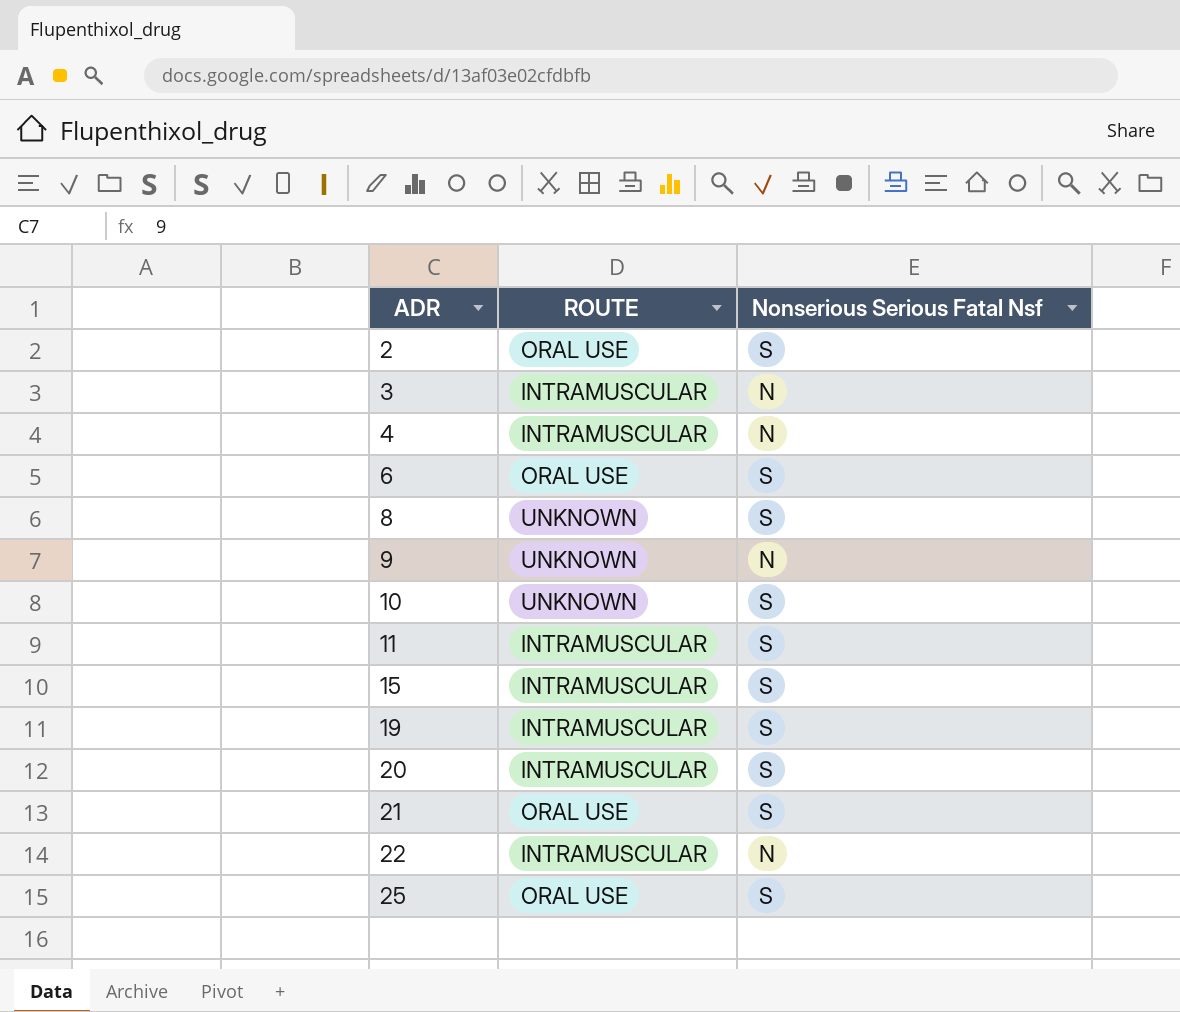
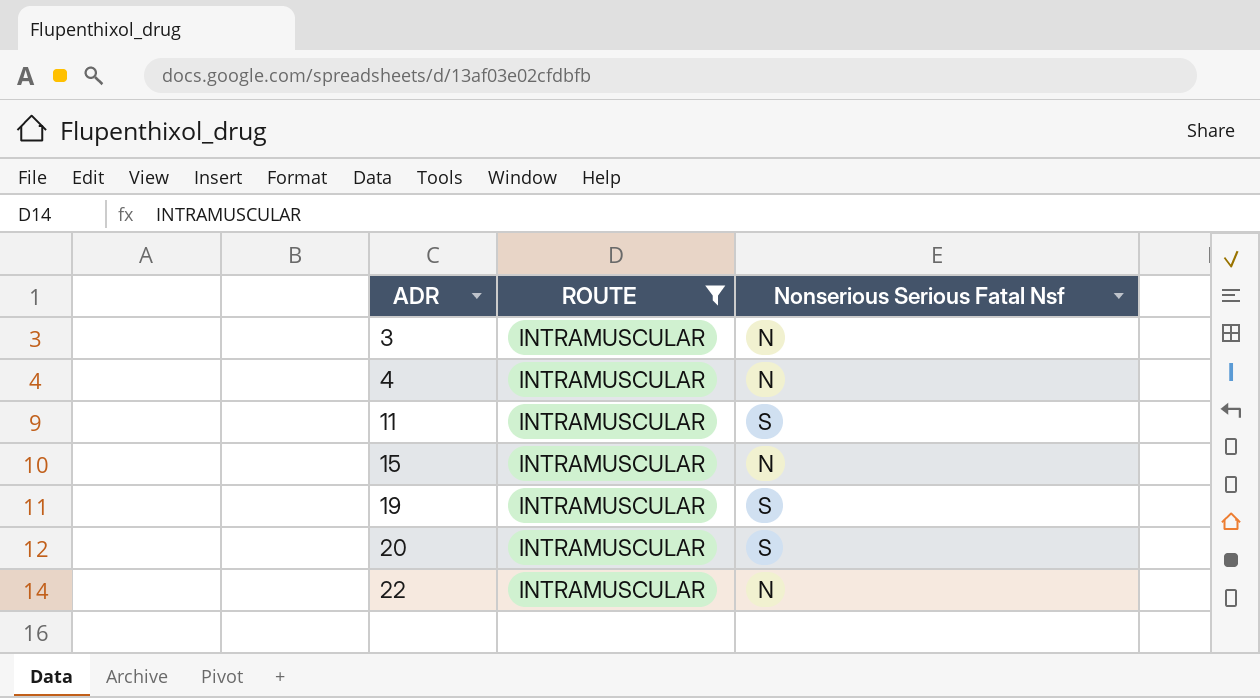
filter: none -> ROUTE = INTRAMUSCULAR
15 | Nonserious Serious Fatal Nsf: S -> N

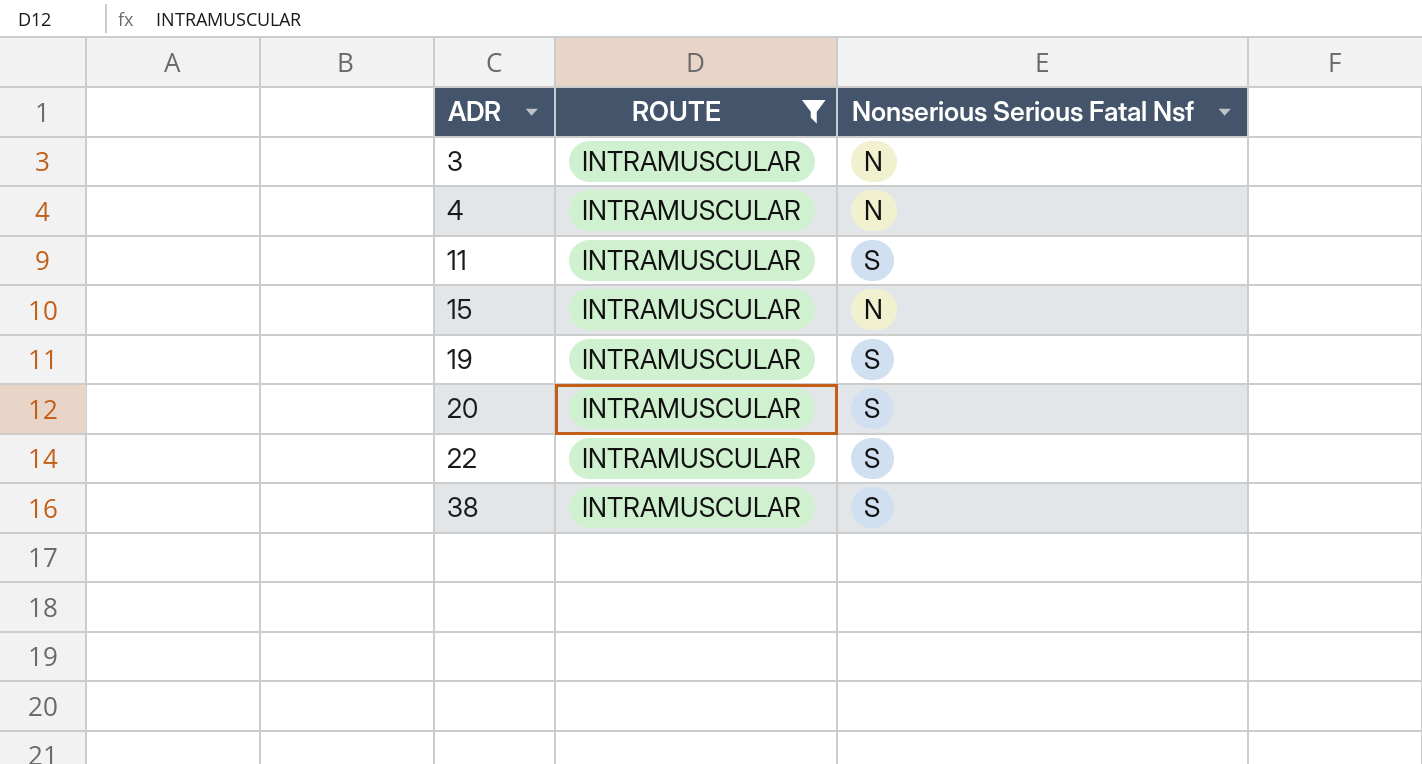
22 | Nonserious Serious Fatal Nsf: N -> S
row 38: none -> INTRAMUSCULAR | S

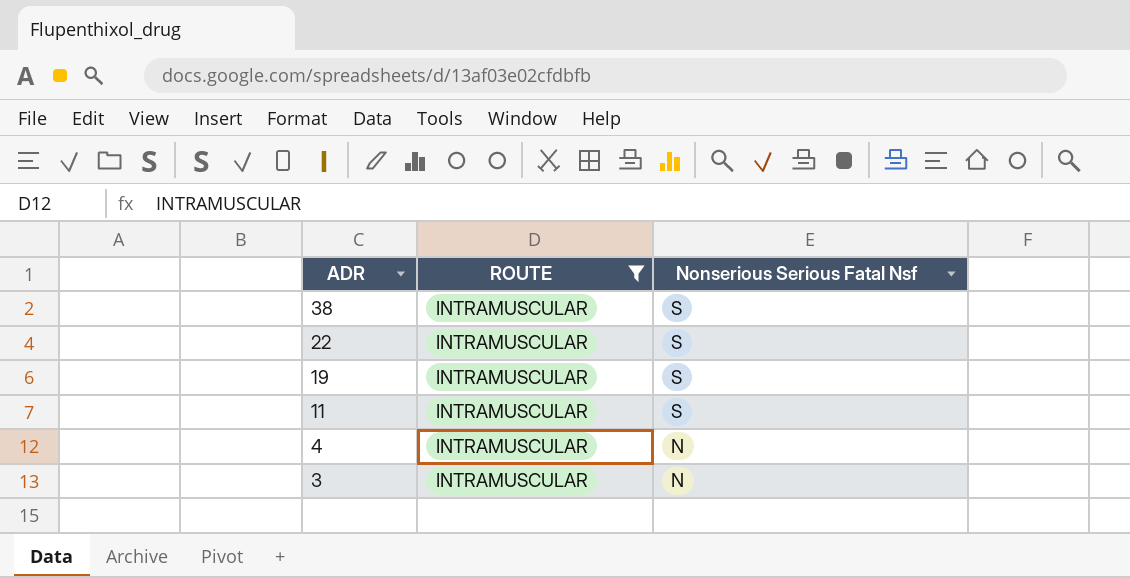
row order: ADR ascending -> ADR descending
row 15: INTRAMUSCULAR | N -> none
row 20: INTRAMUSCULAR | S -> none

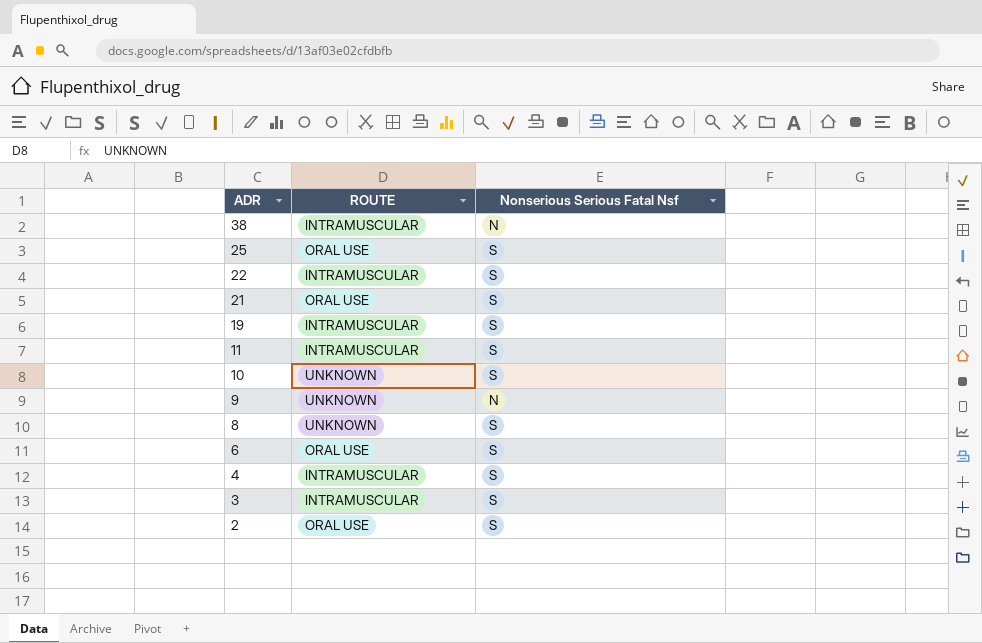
filter: ROUTE = INTRAMUSCULAR -> none
38 | Nonserious Serious Fatal Nsf: S -> N
4 | Nonserious Serious Fatal Nsf: N -> S
3 | Nonserious Serious Fatal Nsf: N -> S

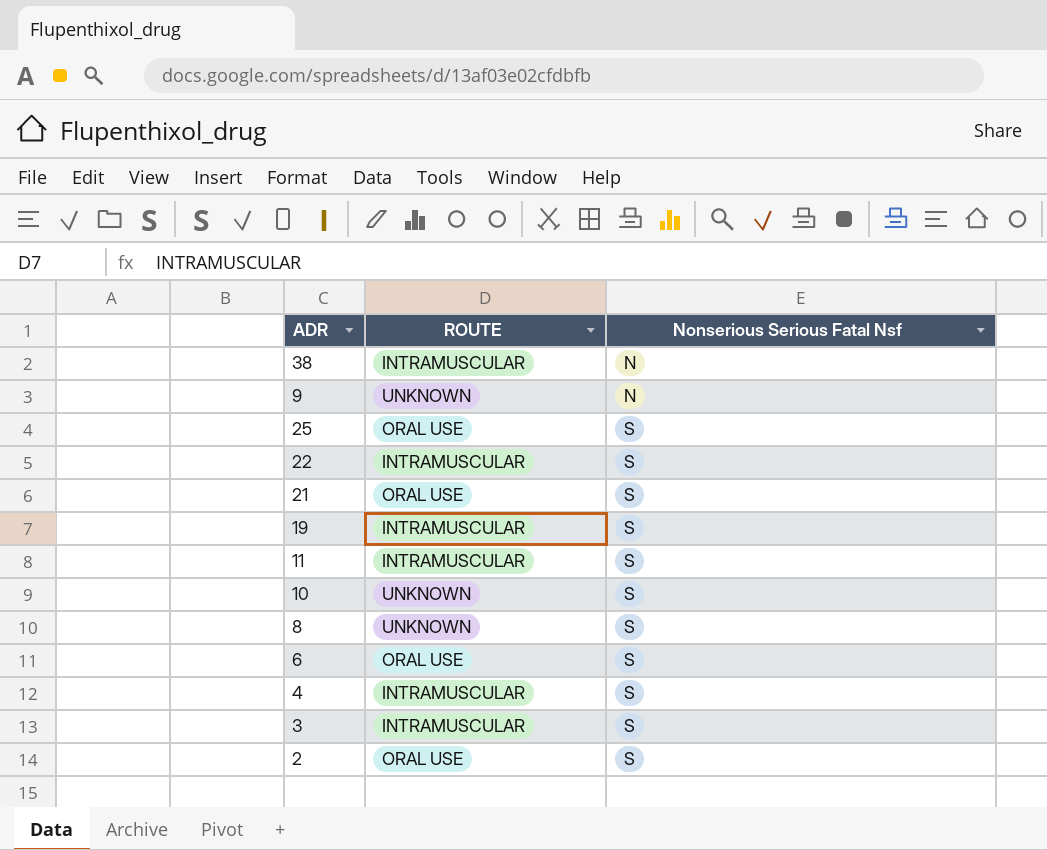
row order: ADR descending -> Nonserious Serious Fatal Nsf ascending

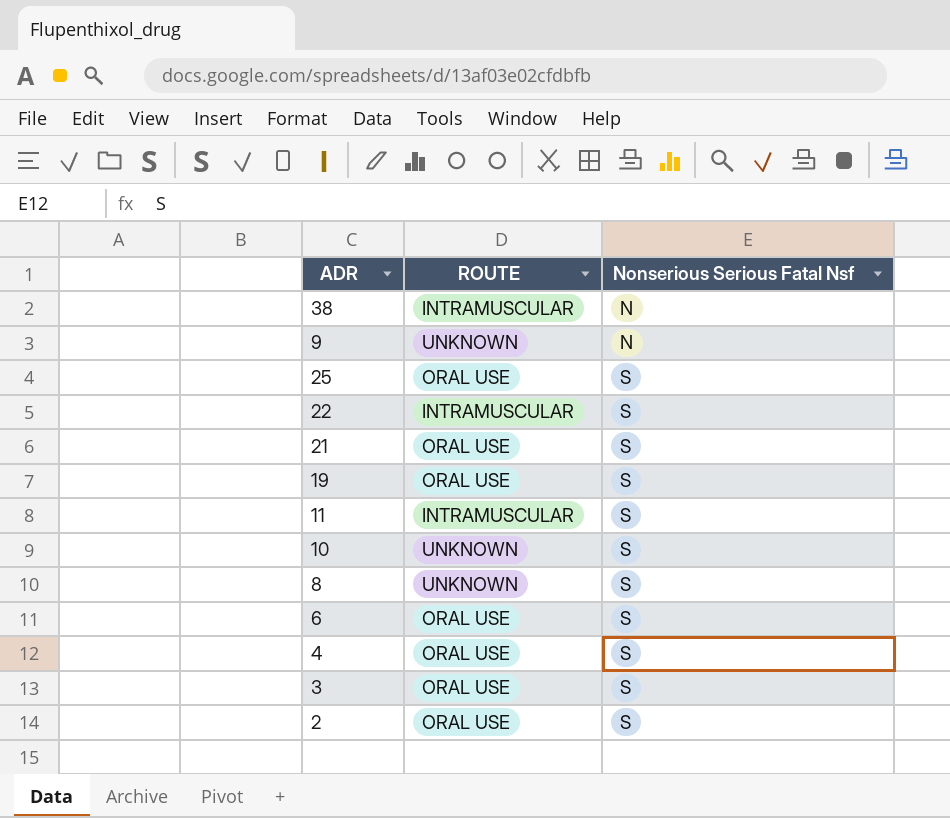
19 | ROUTE: INTRAMUSCULAR -> ORAL USE
4 | ROUTE: INTRAMUSCULAR -> ORAL USE
3 | ROUTE: INTRAMUSCULAR -> ORAL USE

